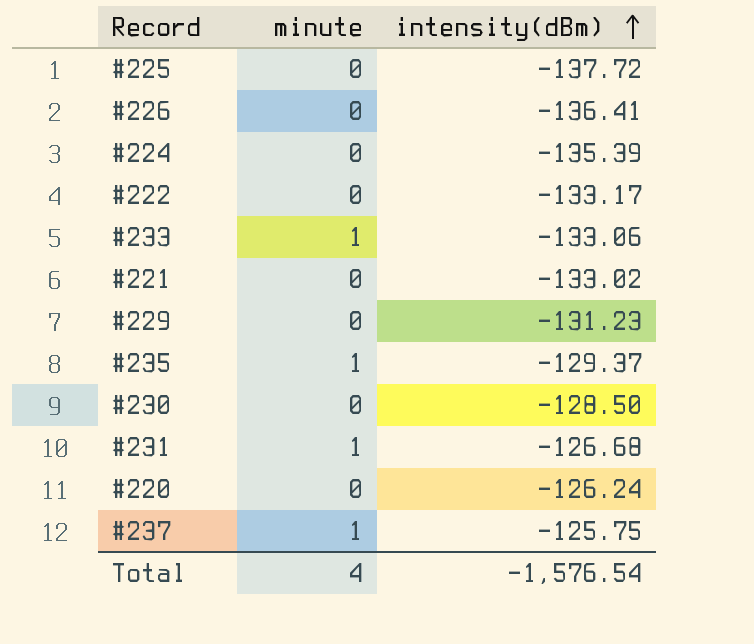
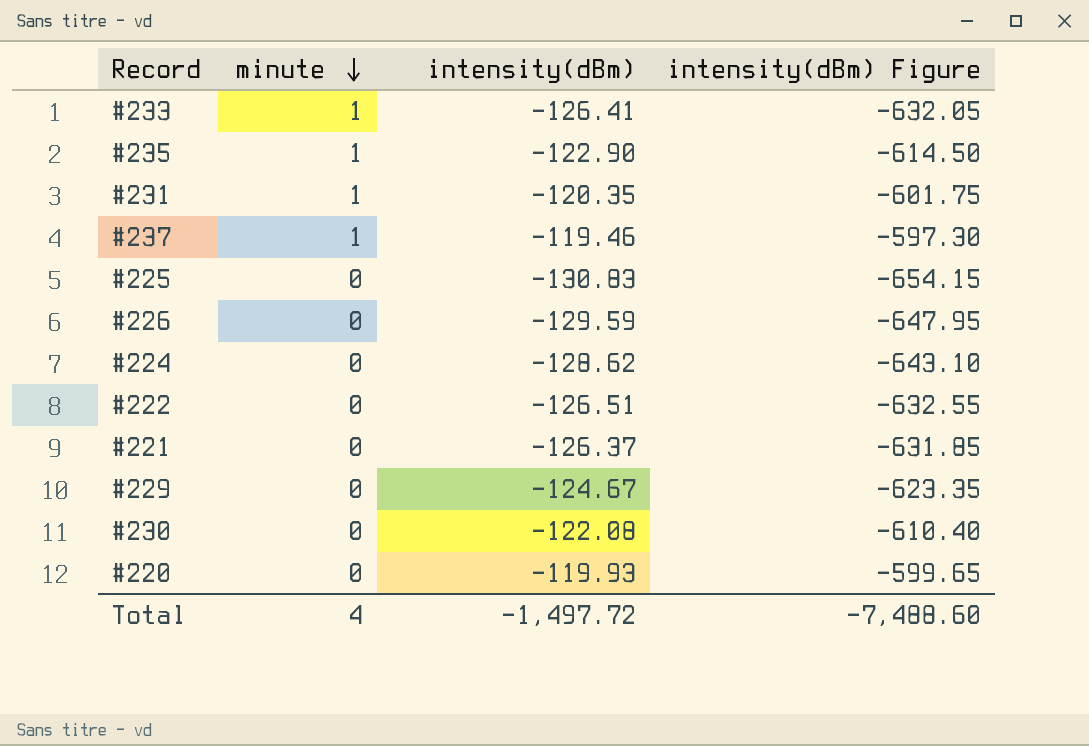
row order: intensity(dBm) ascending -> minute descending
column intensity(dBm) Figure | formula: none -> [intensity(dBm)] * 5
#233 | intensity(dBm): -133.06 -> -126.41
#235 | intensity(dBm): -129.37 -> -122.90
#231 | intensity(dBm): -126.68 -> -120.35
#237 | intensity(dBm): -125.75 -> -119.46
#225 | intensity(dBm): -137.72 -> -130.83
#226 | intensity(dBm): -136.41 -> -129.59
#224 | intensity(dBm): -135.39 -> -128.62
#222 | intensity(dBm): -133.17 -> -126.51
#221 | intensity(dBm): -133.02 -> -126.37
#229 | intensity(dBm): -131.23 -> -124.67
#230 | intensity(dBm): -128.50 -> -122.08
#220 | intensity(dBm): -126.24 -> -119.93
Total | intensity(dBm): -1,576.54 -> -1,497.72

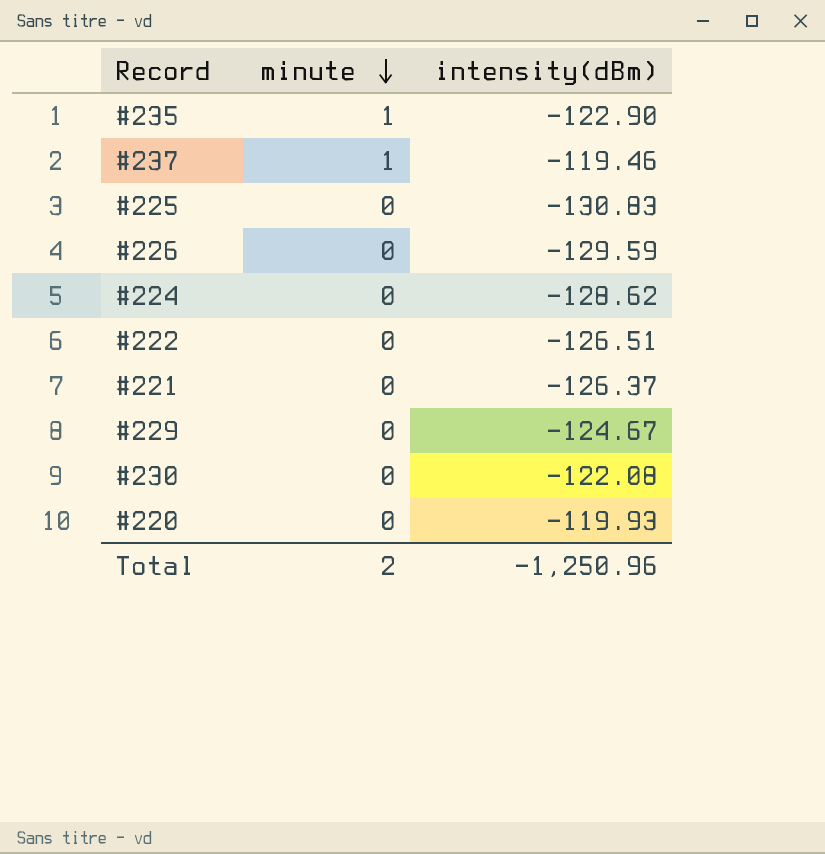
column intensity(dBm) Figure | formula: [intensity(dBm)] * 5 -> none
row #233: 1 | -126.41 | -632.05 -> none
row #231: 1 | -120.35 | -601.75 -> none
Total | minute: 4 -> 2
Total | intensity(dBm): -1,497.72 -> -1,250.96

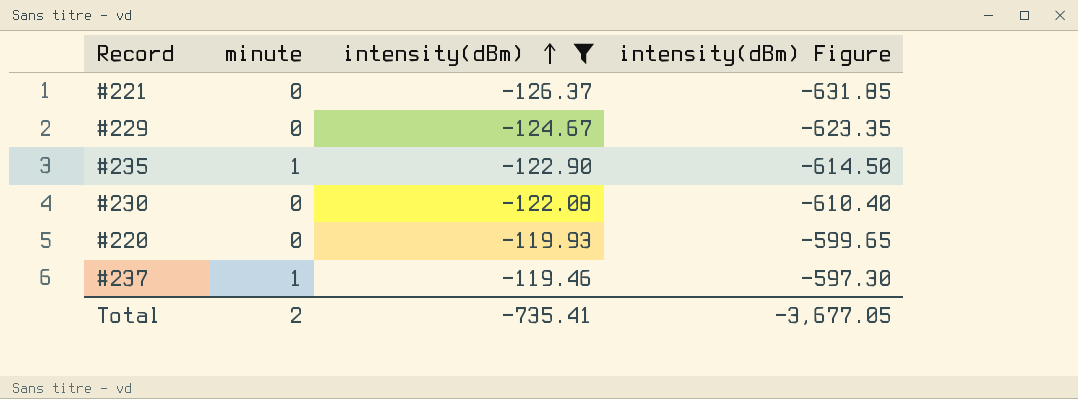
filter: none -> intensity(dBm) >= -126.37
row order: minute descending -> intensity(dBm) ascending
column intensity(dBm) Figure | formula: none -> [intensity(dBm)] * 5
Total | intensity(dBm): -1,250.96 -> -735.41

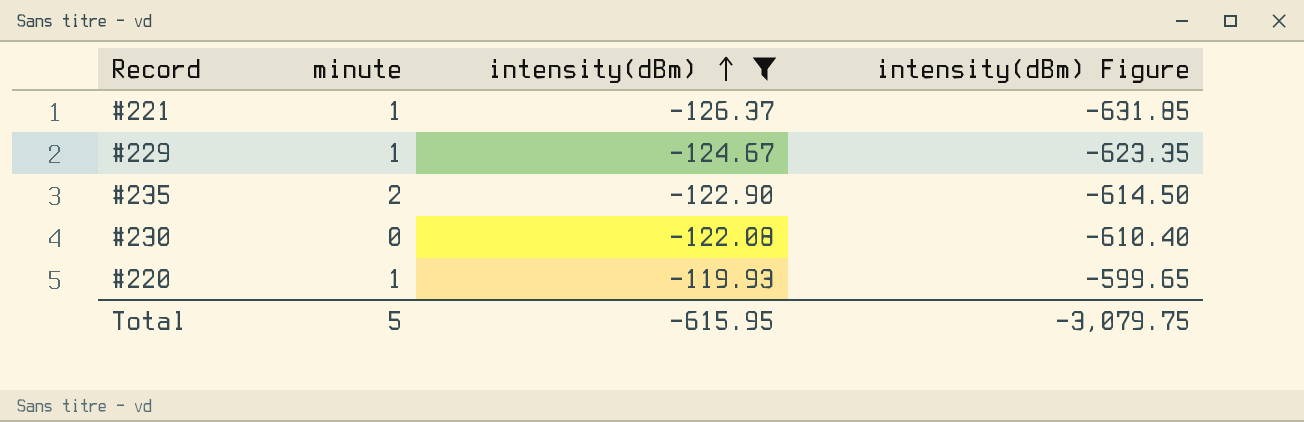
row #237: 1 | -119.46 | -597.30 -> none
#221 | minute: 0 -> 1
#229 | minute: 0 -> 1
#235 | minute: 1 -> 2
#220 | minute: 0 -> 1
Total | minute: 2 -> 5
Total | intensity(dBm): -735.41 -> -615.95
Total | intensity(dBm) Figure: -3,677.05 -> -3,079.75

